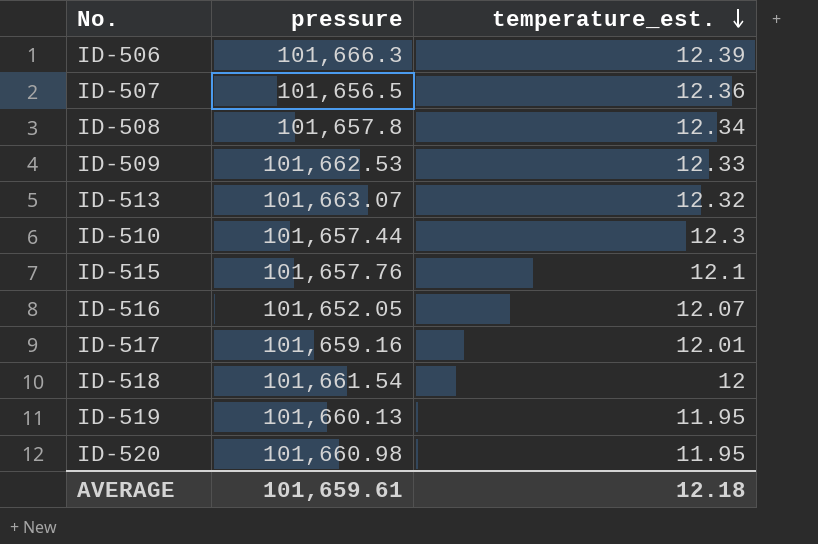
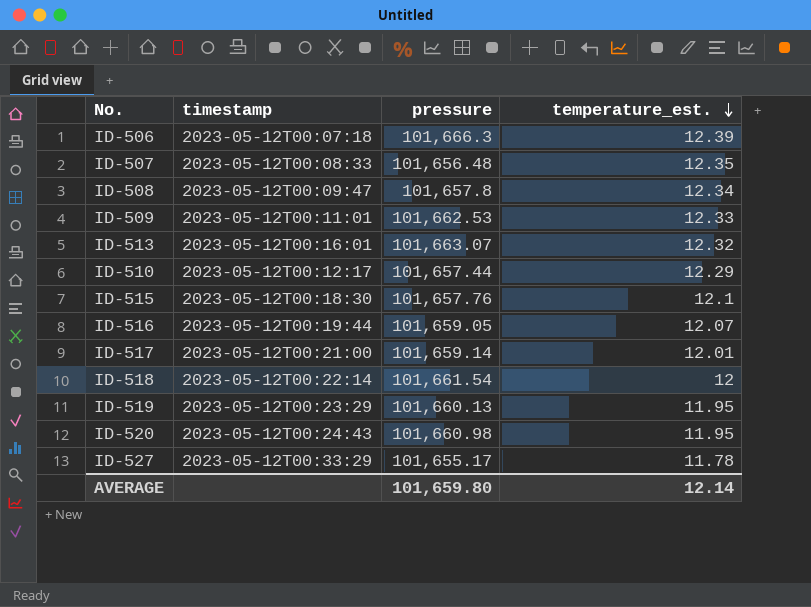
column timestamp | position: none -> 2
ID-507 | pressure: 101,656.5 -> 101,656.48
ID-507 | temperature_est.: 12.36 -> 12.35
ID-510 | temperature_est.: 12.3 -> 12.29
ID-516 | pressure: 101,652.05 -> 101,659.05
ID-517 | pressure: 101,659.16 -> 101,659.14
row ID-527: none -> 2023-05-12T00:33:29 | 101,655.17 | 11.78
AVERAGE | pressure: 101,659.61 -> 101,659.80
AVERAGE | temperature_est.: 12.18 -> 12.14

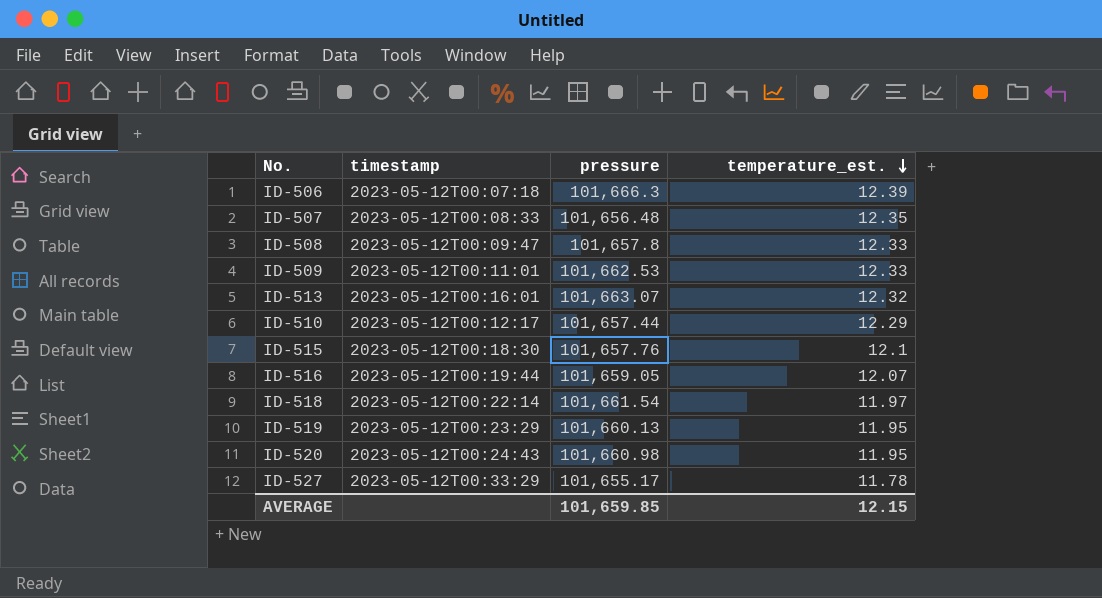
row ID-517: 2023-05-12T00:21:00 | 101,659.14 | 12.01 -> none
ID-508 | temperature_est.: 12.34 -> 12.33
ID-518 | temperature_est.: 12 -> 11.97
AVERAGE | pressure: 101,659.80 -> 101,659.85
AVERAGE | temperature_est.: 12.14 -> 12.15

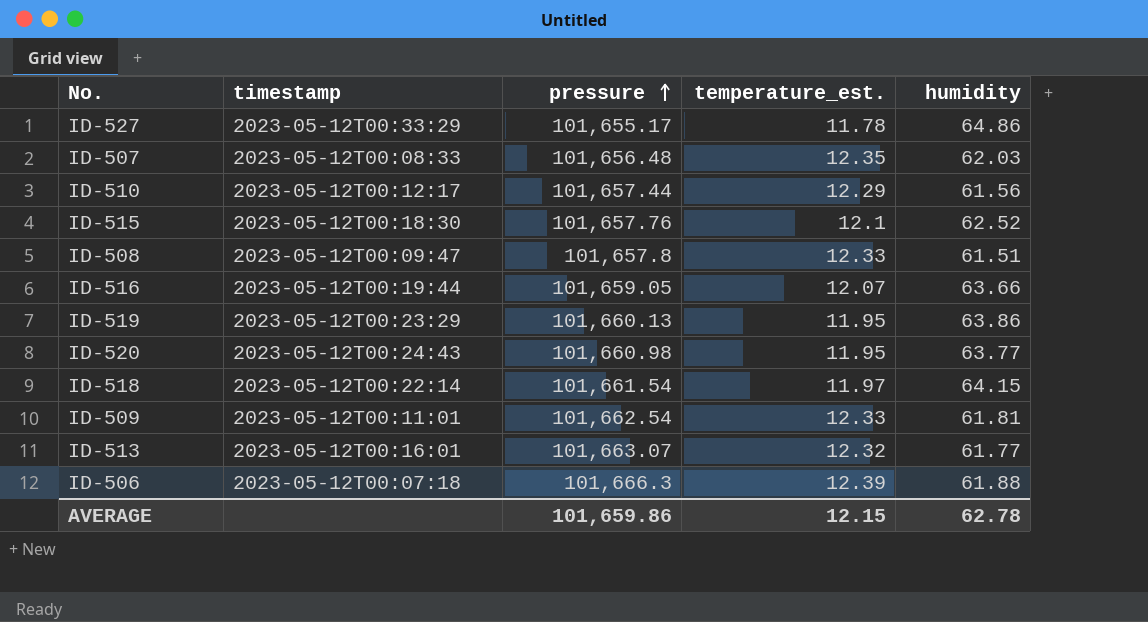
row order: temperature_est. descending -> pressure ascending
column humidity | position: none -> 5
ID-509 | pressure: 101,662.53 -> 101,662.54
AVERAGE | pressure: 101,659.85 -> 101,659.86

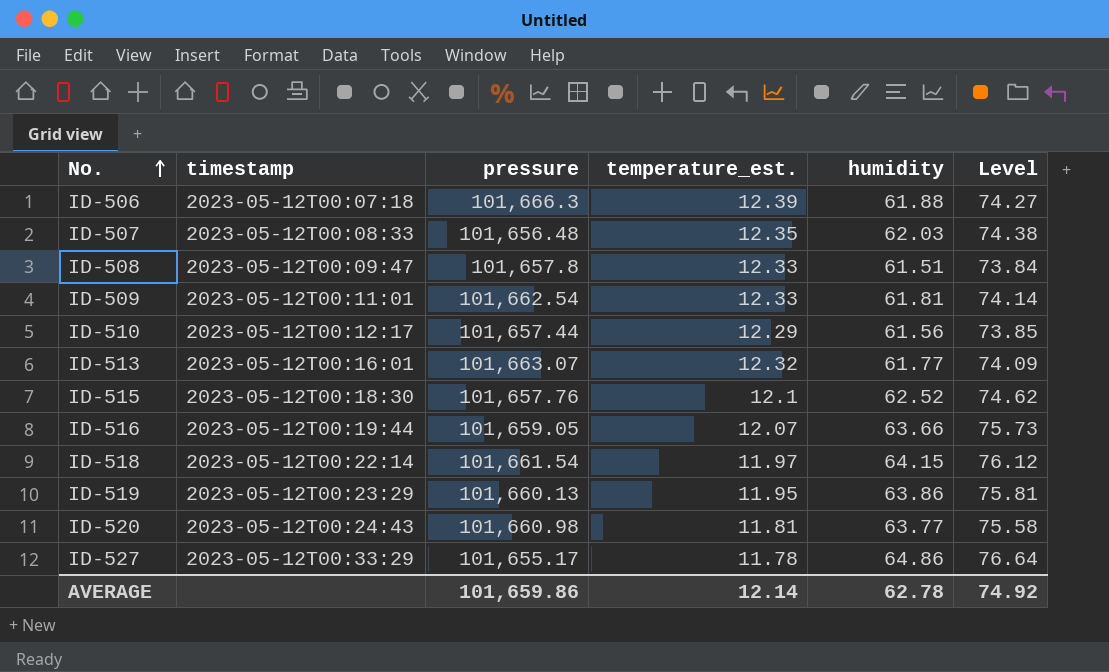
row order: pressure ascending -> No. ascending
column Level | formula: none -> [temperature_est.] + [humidity]
ID-520 | temperature_est.: 11.95 -> 11.81
AVERAGE | temperature_est.: 12.15 -> 12.14

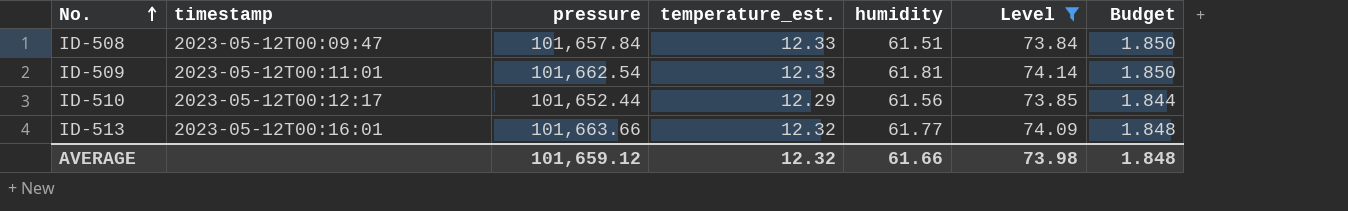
filter: none -> Level <= 74.14
column Budget | formula: none -> [temperature_est.] * 0.15
ID-508 | pressure: 101,657.8 -> 101,657.84
ID-510 | pressure: 101,657.44 -> 101,652.44
ID-513 | pressure: 101,663.07 -> 101,663.66
AVERAGE | pressure: 101,659.86 -> 101,659.12
AVERAGE | temperature_est.: 12.14 -> 12.32
AVERAGE | humidity: 62.78 -> 61.66
AVERAGE | Level: 74.92 -> 73.98

